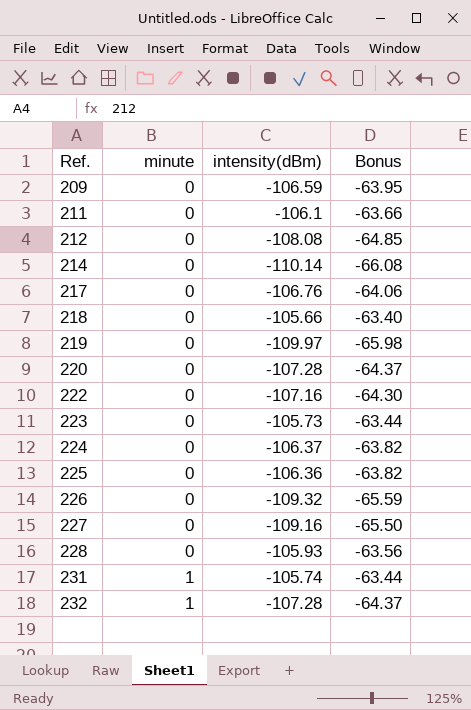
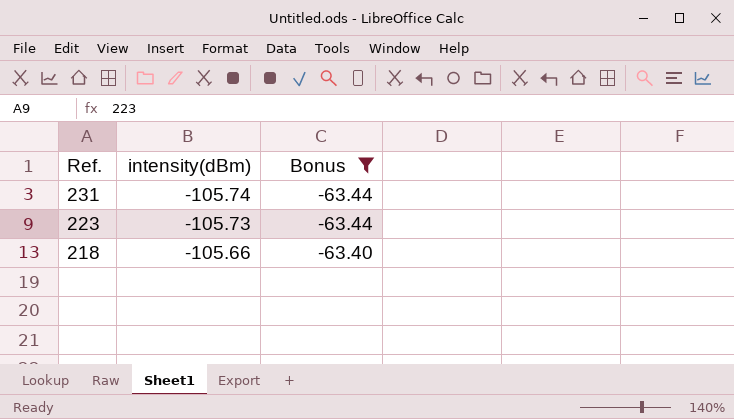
filter: none -> Bonus >= -63.44
row order: Ref. ascending -> Ref. descending
column minute | position: 2 -> none

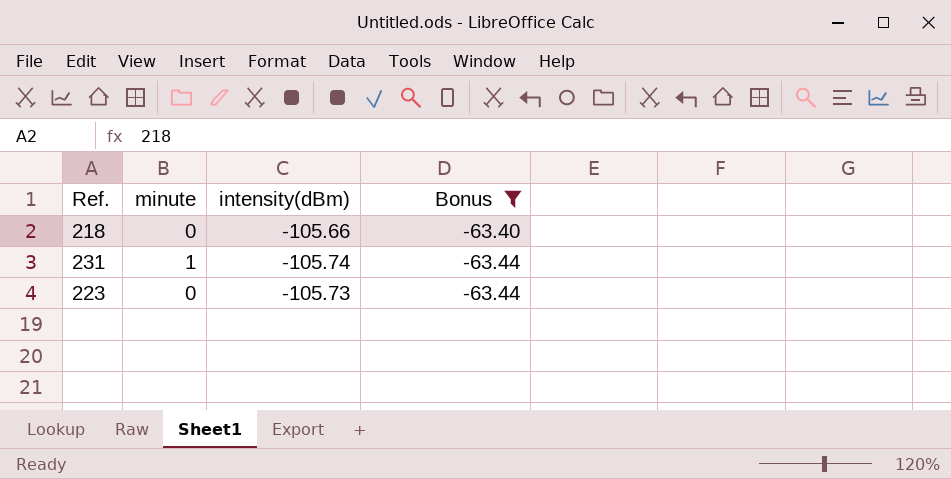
row order: Ref. descending -> Bonus descending
column minute | position: none -> 2

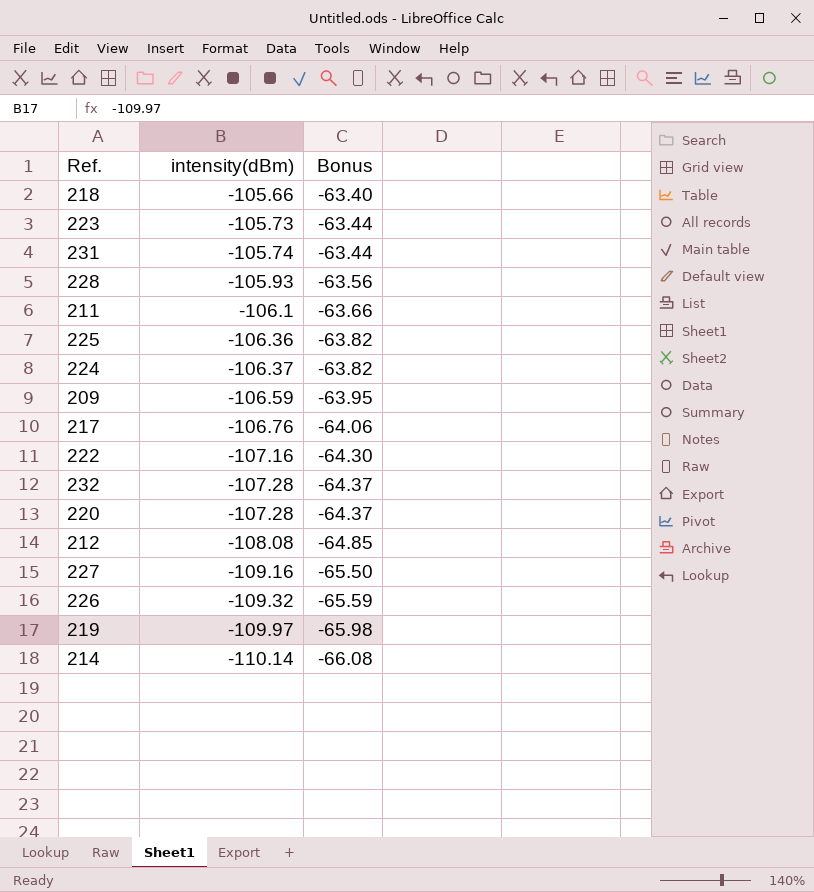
filter: Bonus >= -63.44 -> none
row order: Bonus descending -> intensity(dBm) descending
column minute | position: 2 -> none

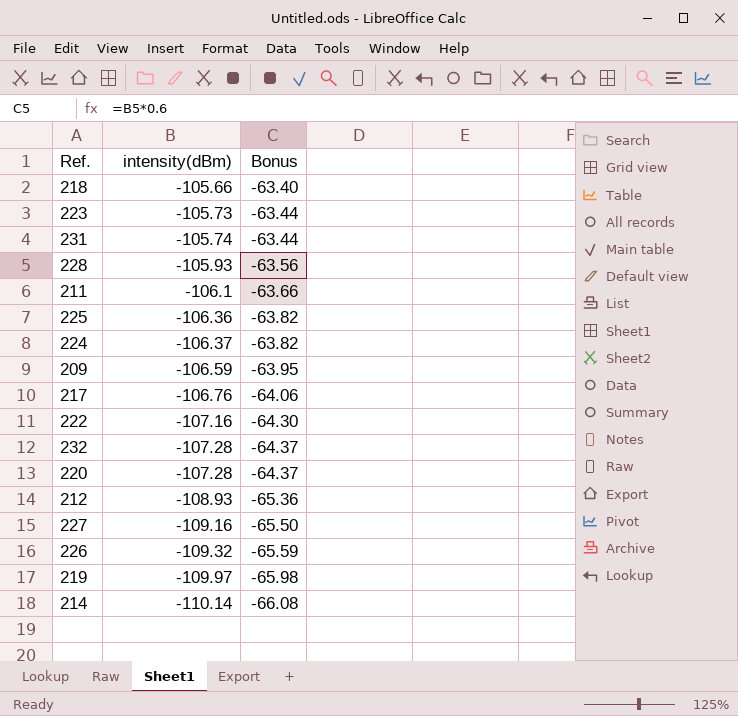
212 | intensity(dBm): -108.08 -> -108.93
212 | Bonus: -64.85 -> -65.36

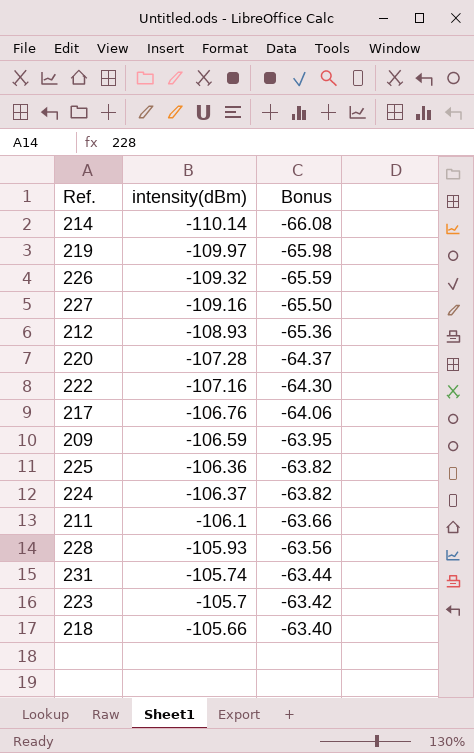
row order: intensity(dBm) descending -> Bonus ascending
row 232: -107.28 | -64.37 -> none
223 | intensity(dBm): -105.73 -> -105.7
223 | Bonus: -63.44 -> -63.42

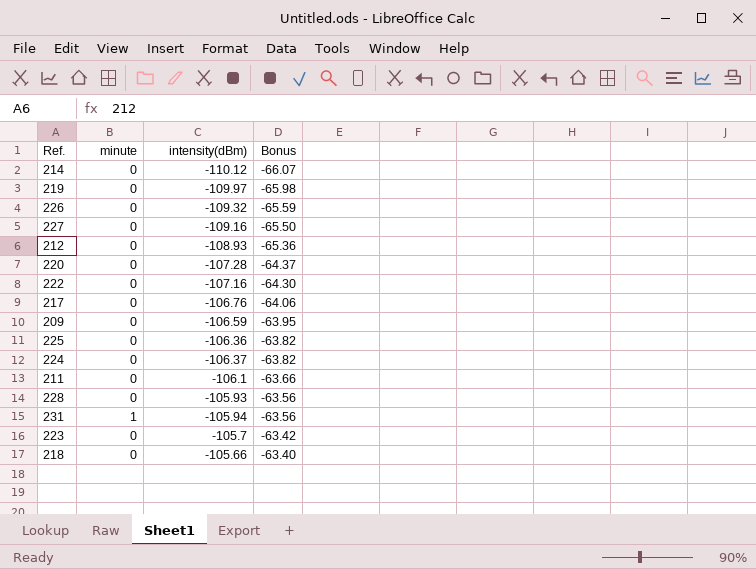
column minute | position: none -> 2
214 | intensity(dBm): -110.14 -> -110.12
214 | Bonus: -66.08 -> -66.07
231 | intensity(dBm): -105.74 -> -105.94
231 | Bonus: -63.44 -> -63.56

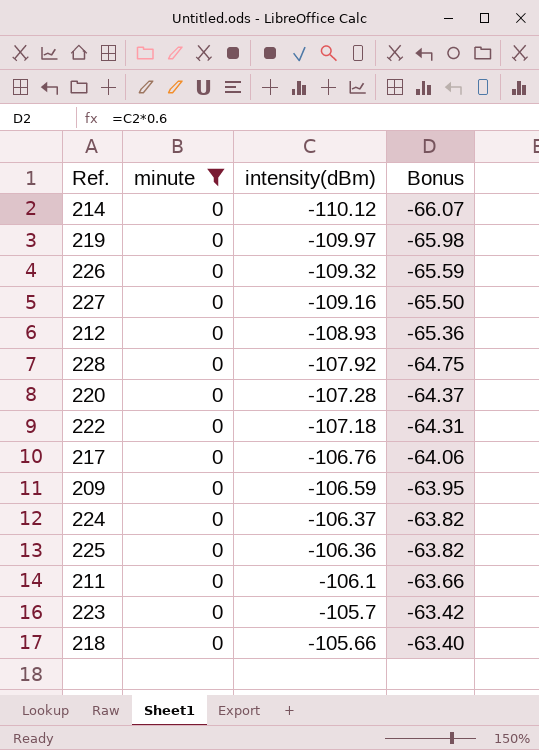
filter: none -> minute = 0
row order: Bonus ascending -> intensity(dBm) ascending
228 | intensity(dBm): -105.93 -> -107.92
228 | Bonus: -63.56 -> -64.75
222 | intensity(dBm): -107.16 -> -107.18
222 | Bonus: -64.30 -> -64.31

